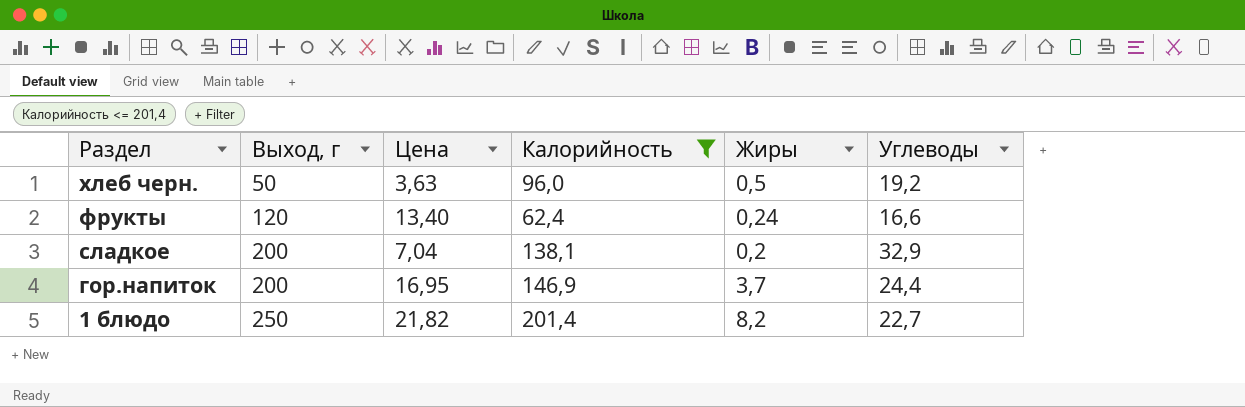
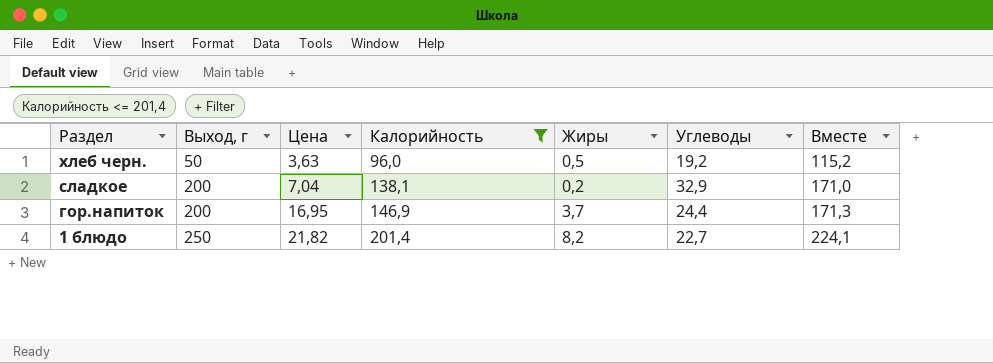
column Вместе | formula: none -> [Калорийность] + [Углеводы]
row фрукты: 120 | 13,40 | 62,4 | 0,24 | 16,6 -> none

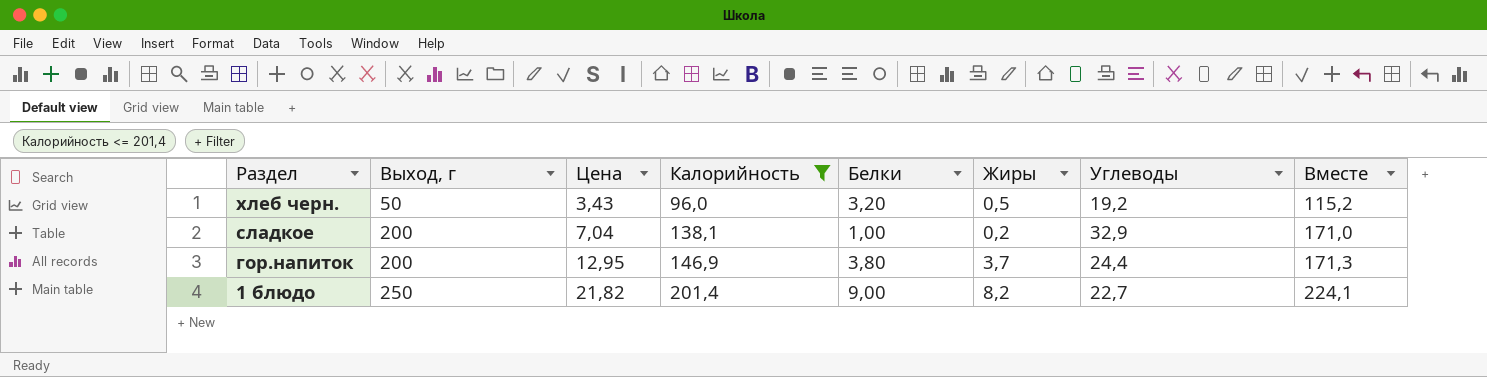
column Белки | position: none -> 5
хлеб черн. | Цена: 3,63 -> 3,43
гор.напиток | Цена: 16,95 -> 12,95

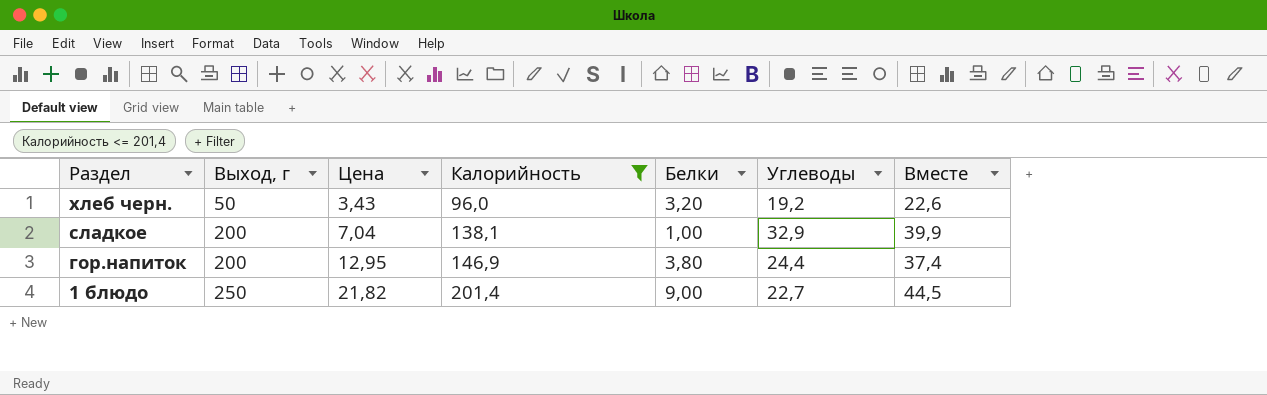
column Жиры | position: 6 -> none
column Вместе | formula: [Калорийность] + [Углеводы] -> [Цена] + [Углеводы]

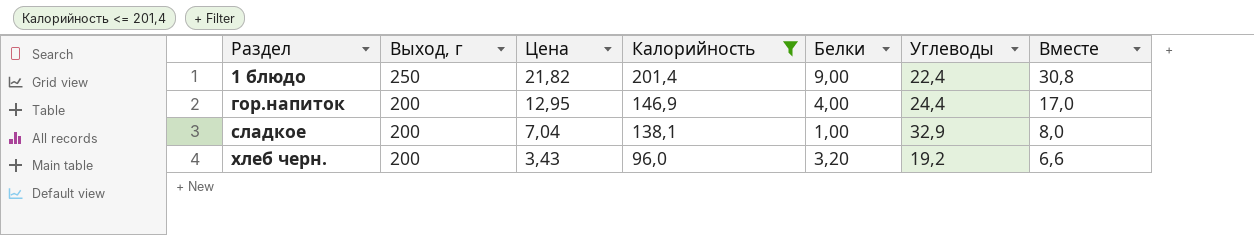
row order: Раздел descending -> Раздел ascending
column Вместе | formula: [Цена] + [Углеводы] -> [Цена] + [Белки]
1 блюдо | Углеводы: 22,7 -> 22,4
гор.напиток | Белки: 3,80 -> 4,00
хлеб черн. | Выход, г: 50 -> 200

